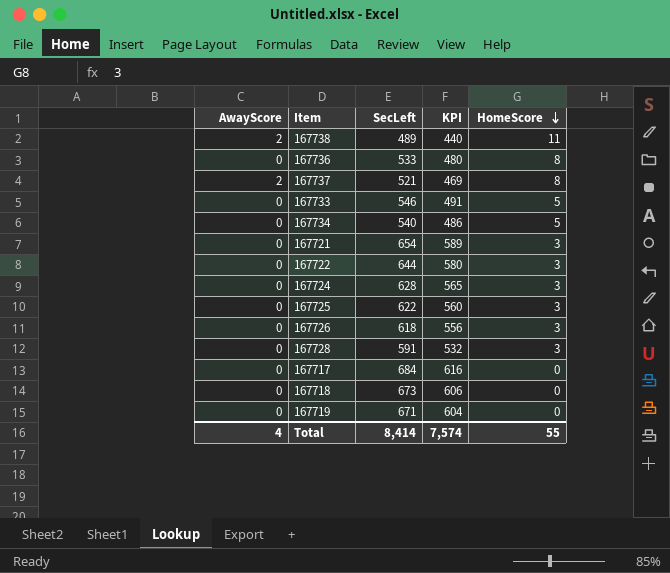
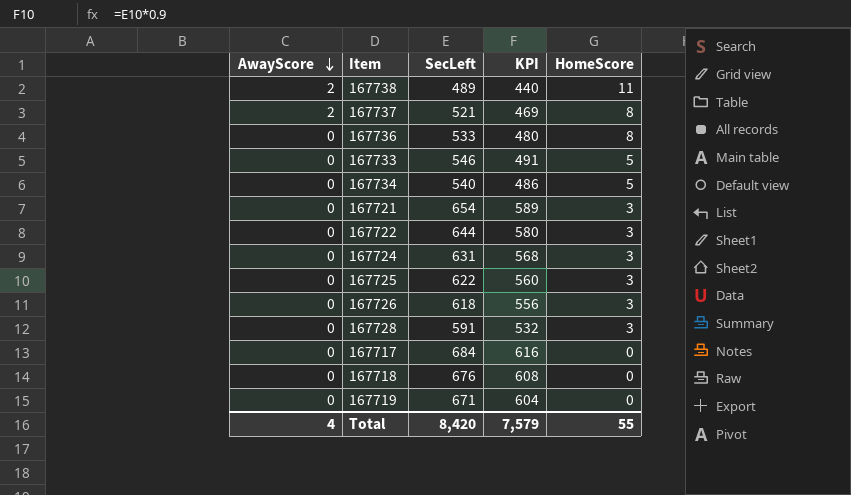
row order: HomeScore descending -> AwayScore descending
167724 | SecLeft: 628 -> 631
167724 | KPI: 565 -> 568
167718 | SecLeft: 673 -> 676
167718 | KPI: 606 -> 608
Total | SecLeft: 8,414 -> 8,420
Total | KPI: 7,574 -> 7,579

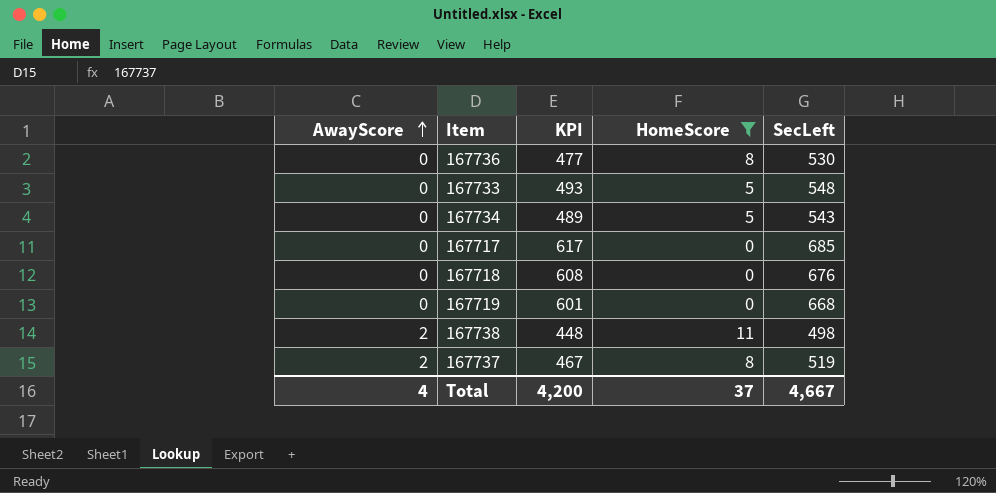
filter: none -> HomeScore != 3
row order: AwayScore descending -> AwayScore ascending
column SecLeft | position: 3 -> 5
167736 | KPI: 480 -> 477
167736 | SecLeft: 533 -> 530
167733 | KPI: 491 -> 493
167733 | SecLeft: 546 -> 548
167734 | KPI: 486 -> 489
167734 | SecLeft: 540 -> 543
167717 | KPI: 616 -> 617
167717 | SecLeft: 684 -> 685
167719 | KPI: 604 -> 601
167719 | SecLeft: 671 -> 668
167738 | KPI: 440 -> 448
167738 | SecLeft: 489 -> 498
167737 | KPI: 469 -> 467
167737 | SecLeft: 521 -> 519
Total | KPI: 7,579 -> 4,200
Total | HomeScore: 55 -> 37
Total | SecLeft: 8,420 -> 4,667

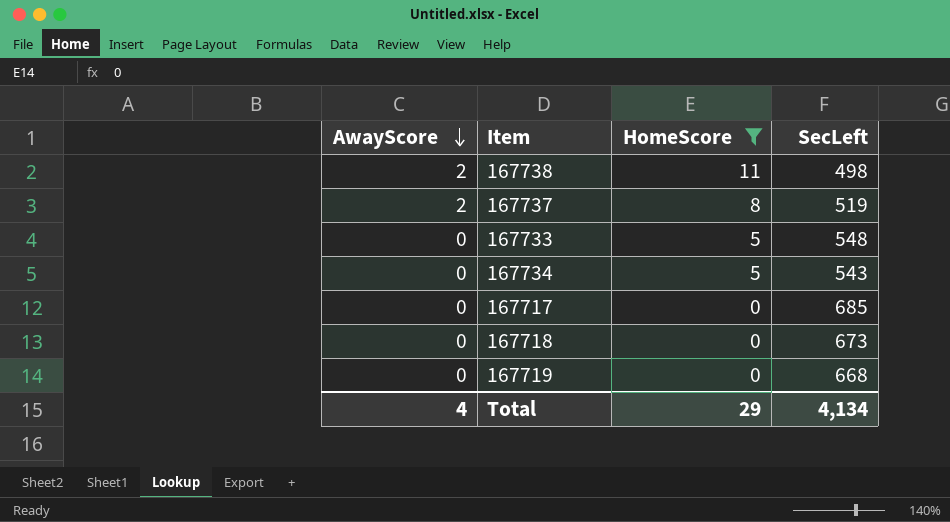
row order: AwayScore ascending -> AwayScore descending
column KPI | formula: [SecLeft] * 0.9 -> none
row 167736: 0 | 477 | 8 | 530 -> none
167718 | SecLeft: 676 -> 673
Total | HomeScore: 37 -> 29
Total | SecLeft: 4,667 -> 4,134

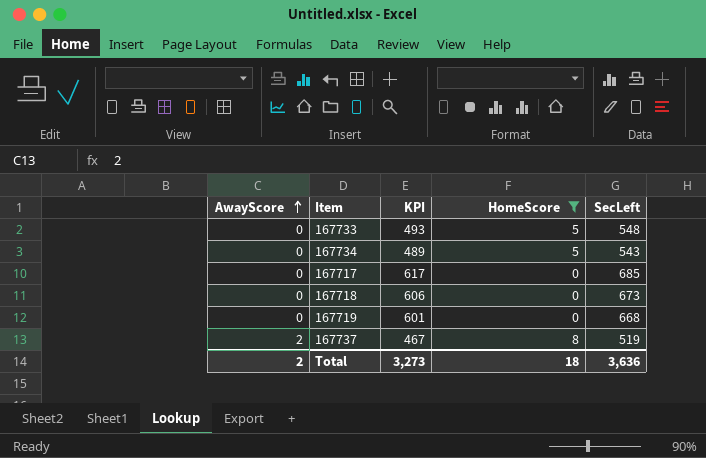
row order: AwayScore descending -> AwayScore ascending
column KPI | formula: none -> [SecLeft] * 0.9
row 167738: 2 | 11 | 498 -> none
Total | AwayScore: 4 -> 2
Total | HomeScore: 29 -> 18
Total | SecLeft: 4,134 -> 3,636

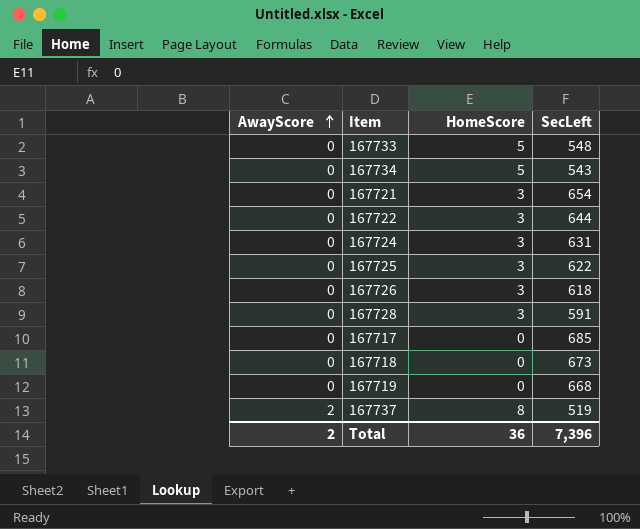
filter: HomeScore != 3 -> none
column KPI | formula: [SecLeft] * 0.9 -> none
Total | HomeScore: 18 -> 36
Total | SecLeft: 3,636 -> 7,396

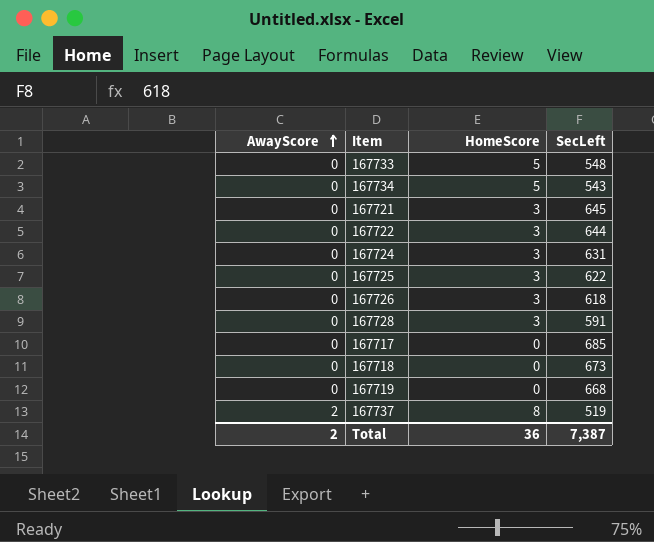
167721 | SecLeft: 654 -> 645
Total | SecLeft: 7,396 -> 7,387

